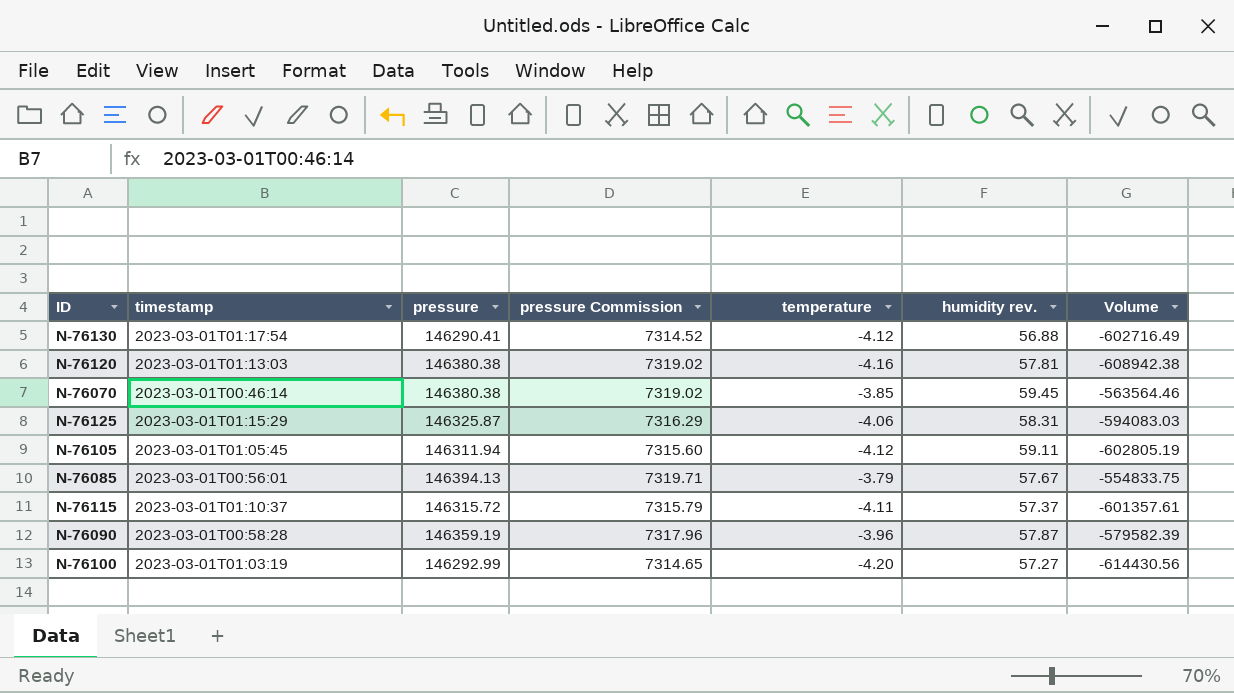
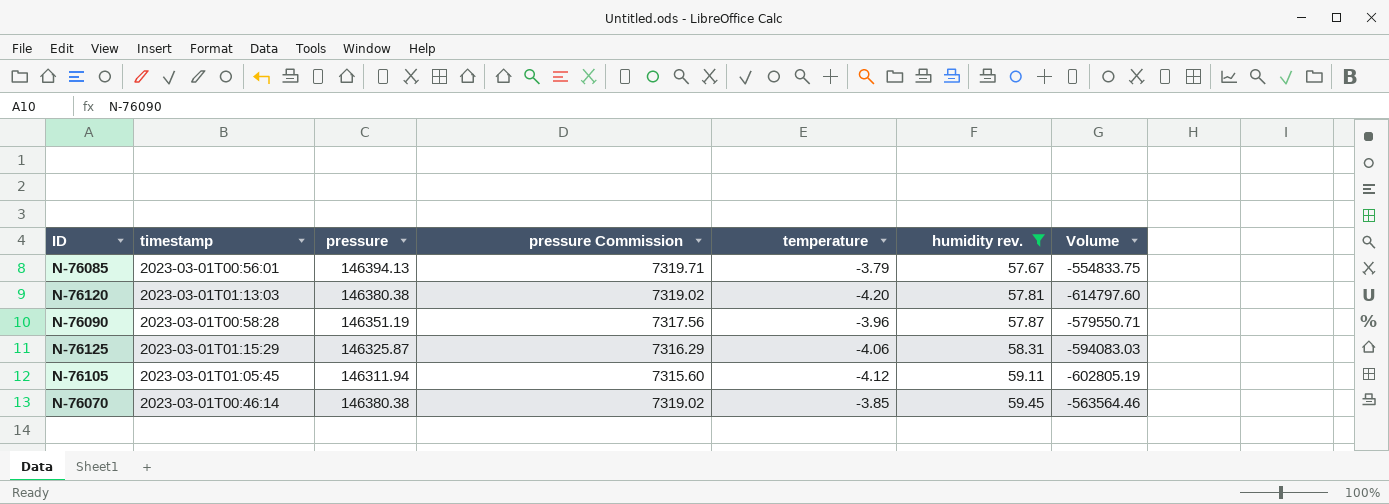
filter: none -> humidity rev. >= 57.67
row order: none -> humidity rev. ascending
N-76120 | temperature: -4.16 -> -4.20
N-76120 | Volume: -608942.38 -> -614797.60
N-76090 | pressure: 146359.19 -> 146351.19
N-76090 | pressure Commission: 7317.96 -> 7317.56
N-76090 | Volume: -579582.39 -> -579550.71

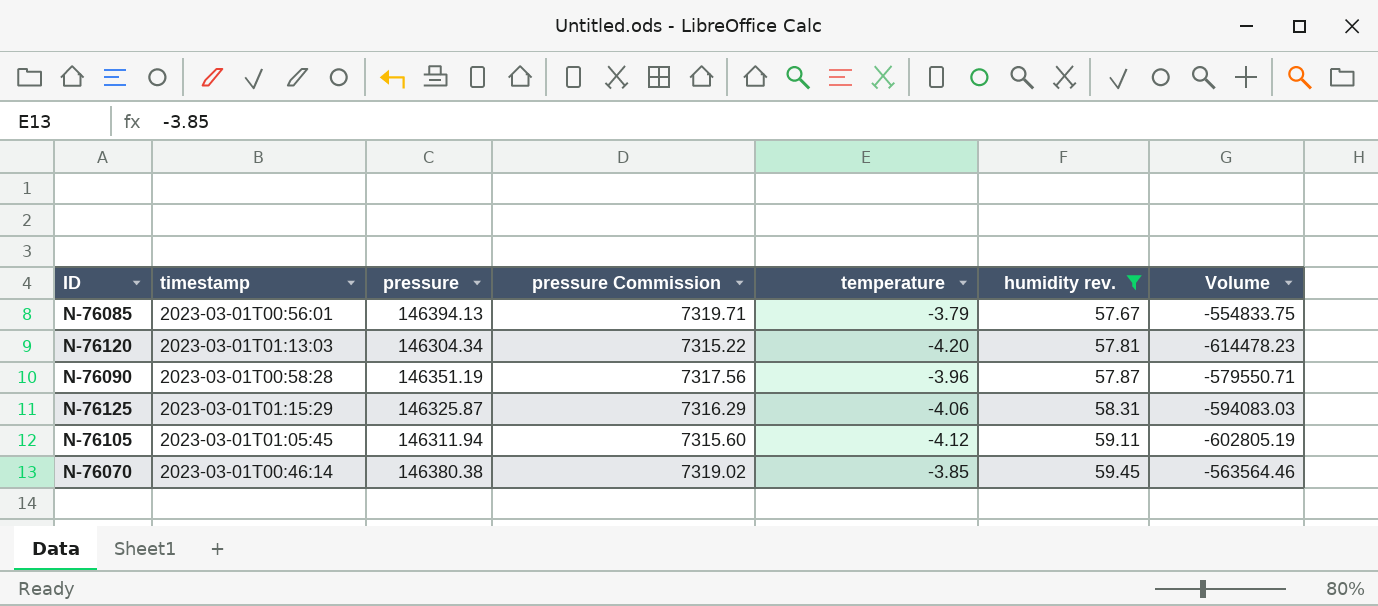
N-76120 | pressure: 146380.38 -> 146304.34
N-76120 | pressure Commission: 7319.02 -> 7315.22
N-76120 | Volume: -614797.60 -> -614478.23

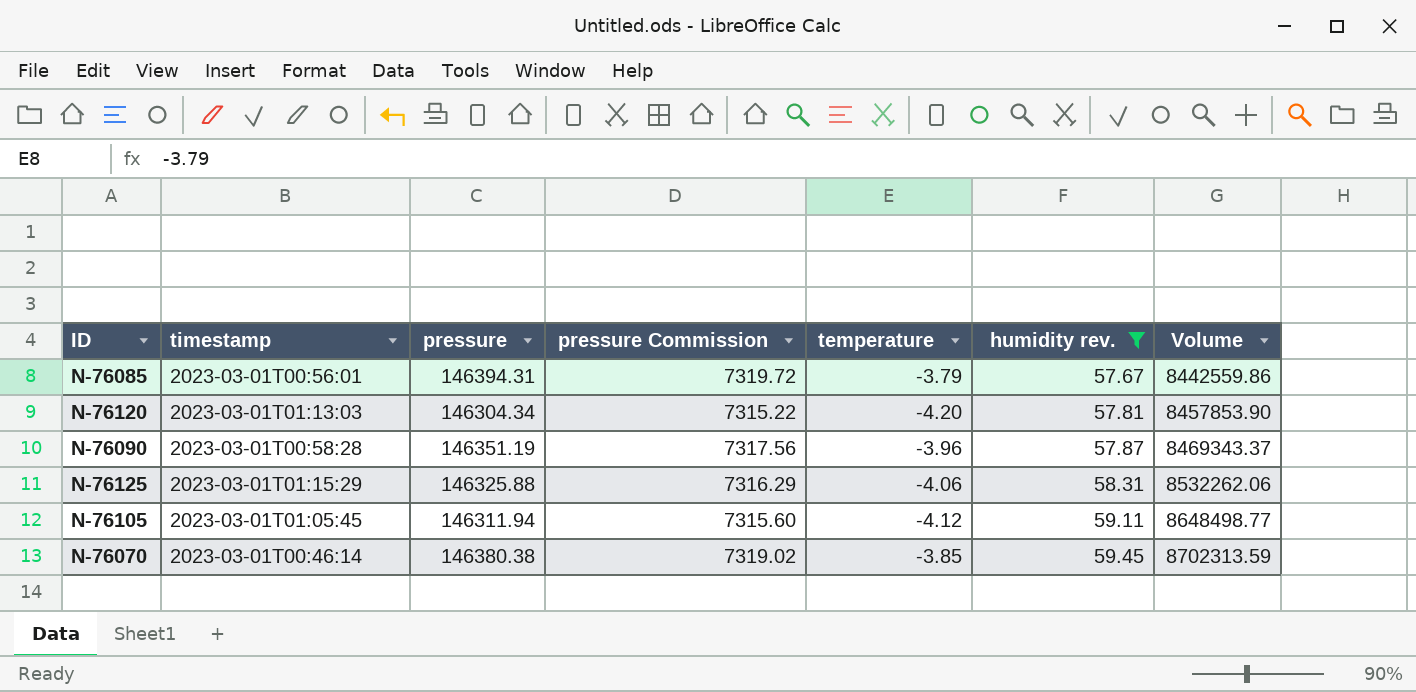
column Volume | formula: [pressure] * [temperature] -> [pressure] * [humidity rev.]
N-76085 | pressure: 146394.13 -> 146394.31
N-76085 | pressure Commission: 7319.71 -> 7319.72
N-76125 | pressure: 146325.87 -> 146325.88

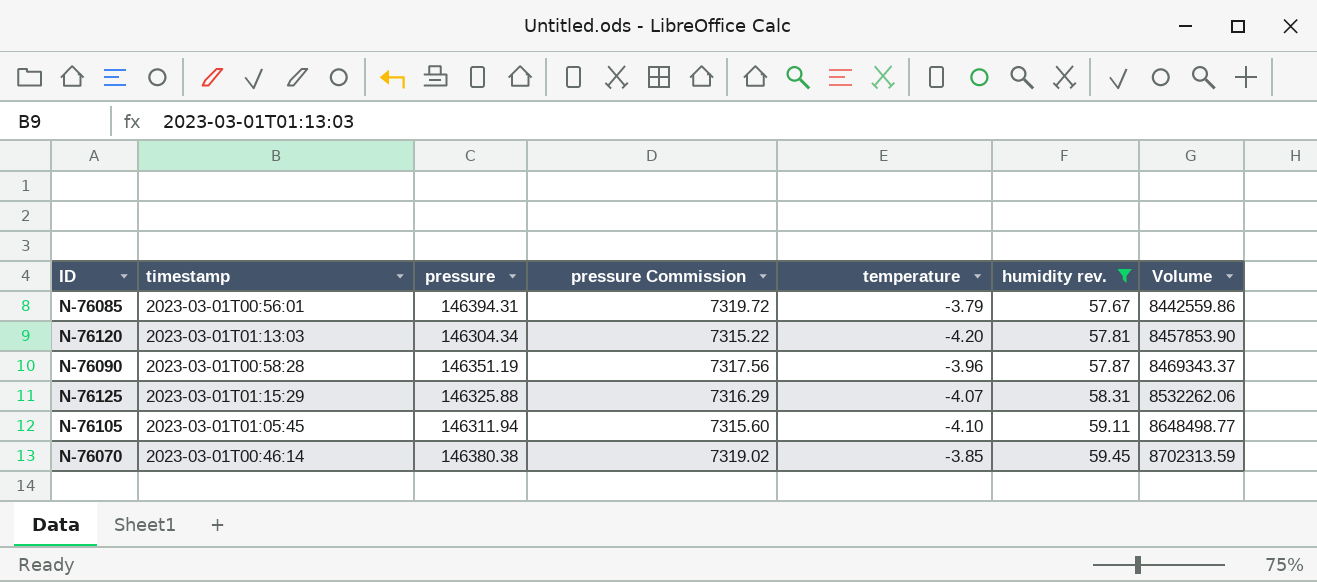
N-76125 | temperature: -4.06 -> -4.07
N-76105 | temperature: -4.12 -> -4.10

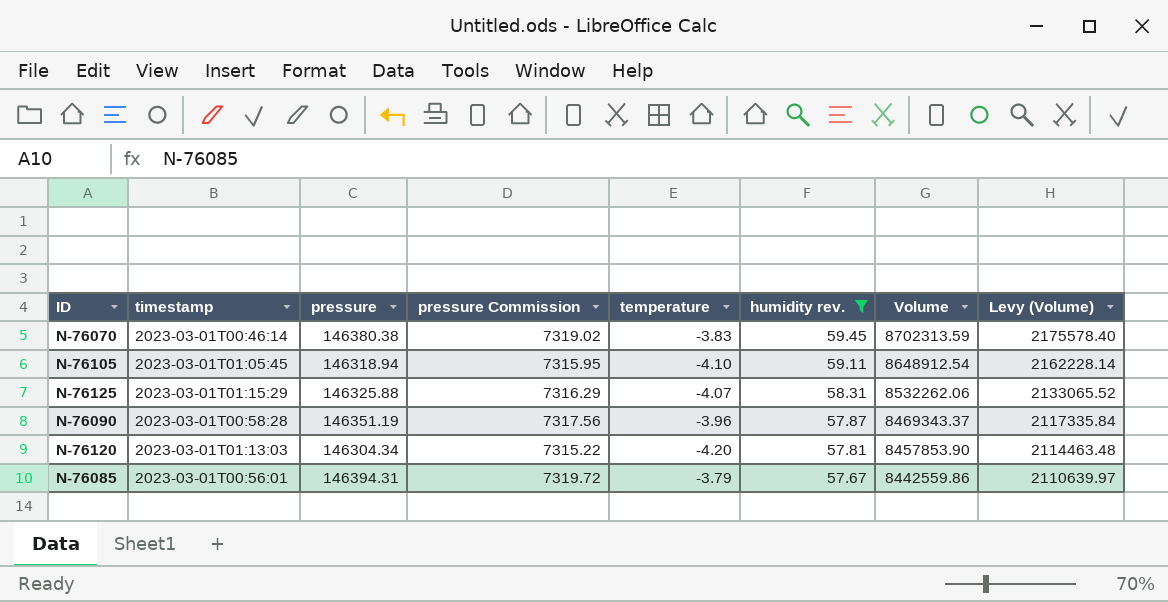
row order: humidity rev. ascending -> humidity rev. descending
column Levy (Volume) | formula: none -> [Volume] * 0.25
N-76070 | temperature: -3.85 -> -3.83
N-76105 | pressure: 146311.94 -> 146318.94
N-76105 | pressure Commission: 7315.60 -> 7315.95
N-76105 | Volume: 8648498.77 -> 8648912.54

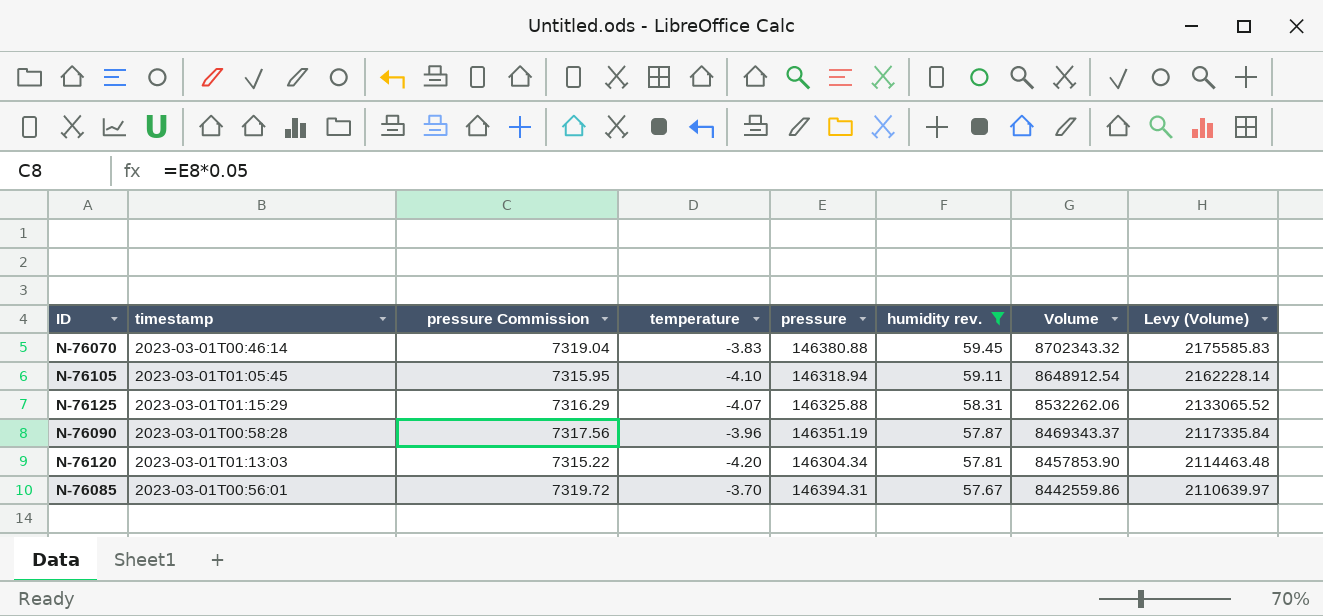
column pressure | position: 3 -> 5
N-76070 | pressure Commission: 7319.02 -> 7319.04
N-76070 | pressure: 146380.38 -> 146380.88
N-76070 | Volume: 8702313.59 -> 8702343.32
N-76070 | Levy (Volume): 2175578.40 -> 2175585.83
N-76085 | temperature: -3.79 -> -3.70

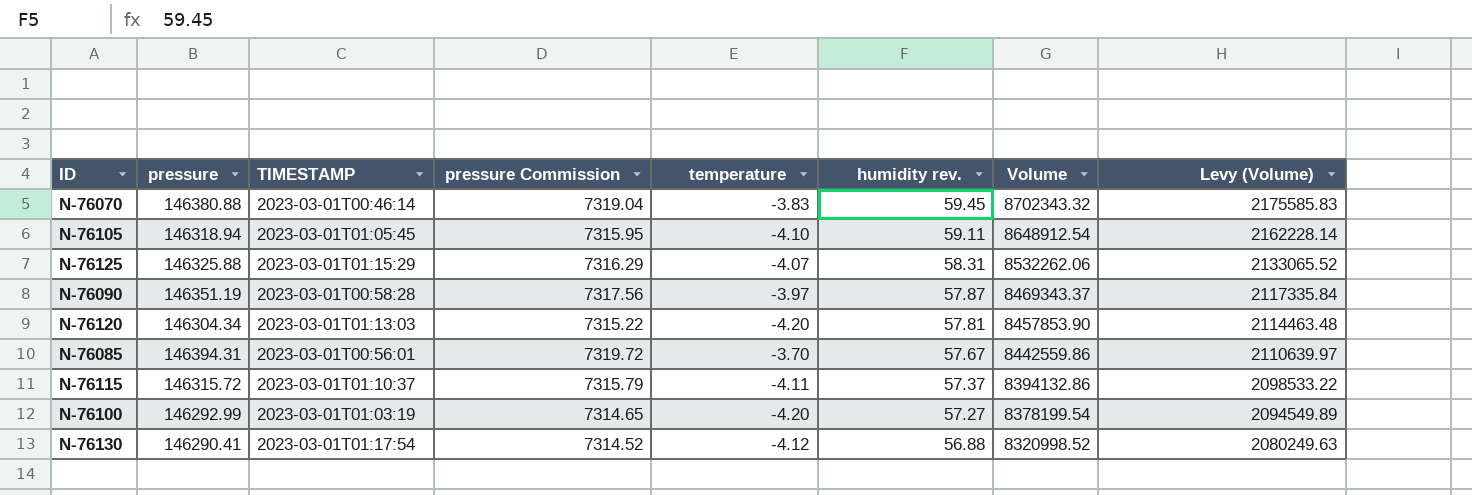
filter: humidity rev. >= 57.67 -> none
column pressure | position: 5 -> 2
column name: timestamp -> TIMESTAMP
N-76090 | temperature: -3.96 -> -3.97

